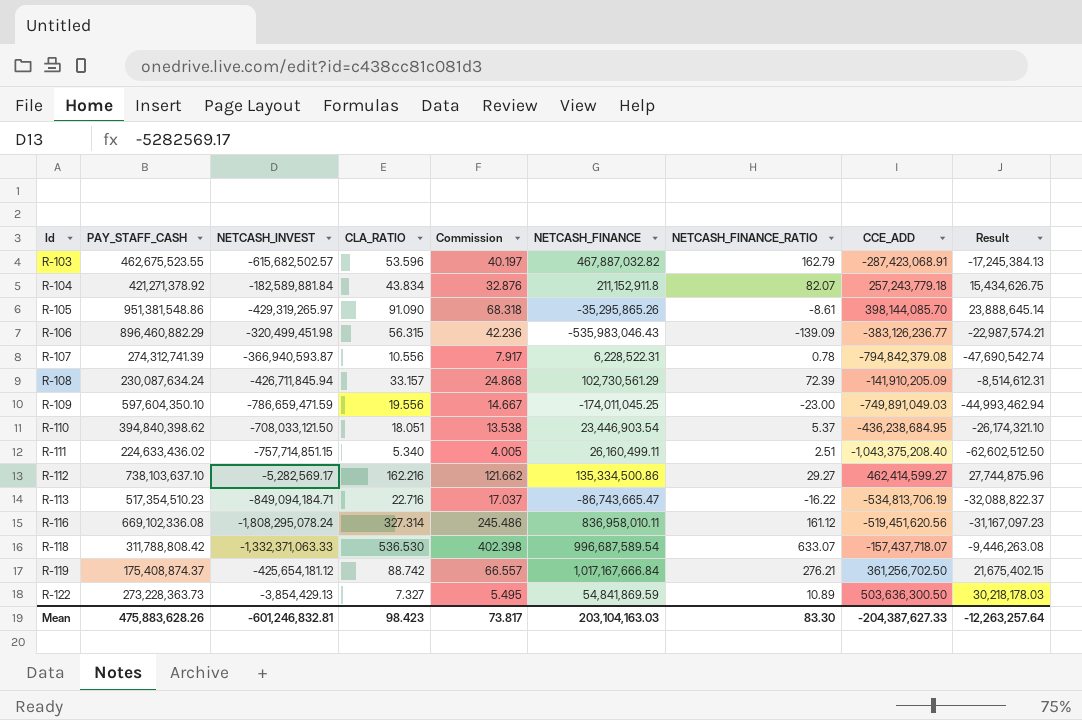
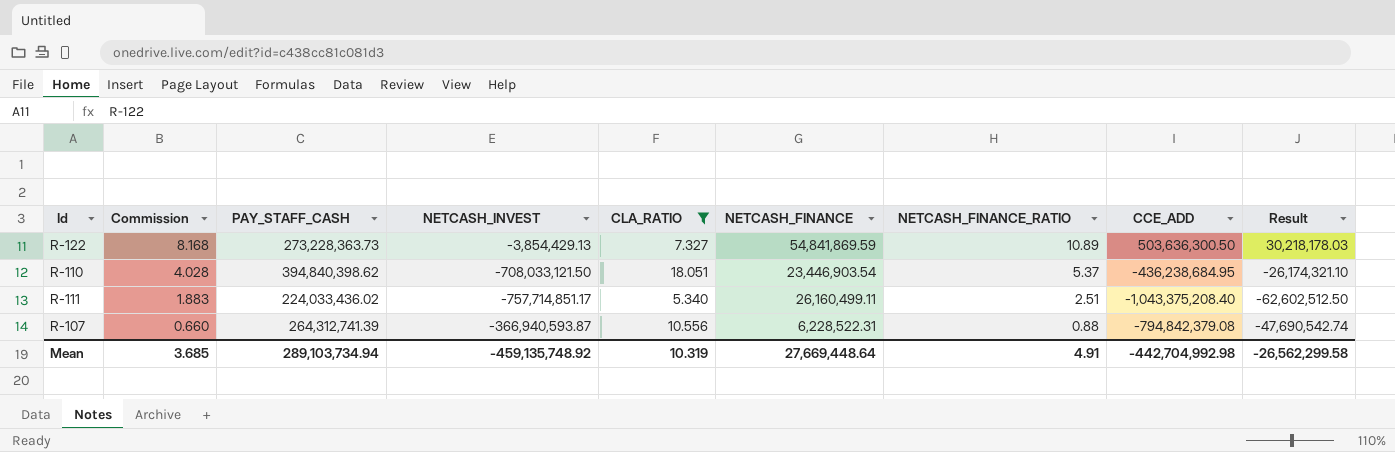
filter: none -> CLA_RATIO <= 18.051
row order: Id ascending -> Commission descending
column Commission | formula: [CLA_RATIO] * 0.75 -> [NETCASH_FINANCE_RATIO] * 0.75
column Commission | position: 5 -> 2
R-111 | PAY_STAFF_CASH: 224,633,436.02 -> 224,033,436.02
R-111 | NETCASH_INVEST: -757,714,851.15 -> -757,714,851.17
R-107 | PAY_STAFF_CASH: 274,312,741.39 -> 264,312,741.39
R-107 | NETCASH_FINANCE_RATIO: 0.78 -> 0.88
Mean | Commission: 73.817 -> 3.685
Mean | PAY_STAFF_CASH: 475,883,628.26 -> 289,103,734.94
Mean | NETCASH_INVEST: -601,246,832.81 -> -459,135,748.92
Mean | CLA_RATIO: 98.423 -> 10.319
Mean | NETCASH_FINANCE: 203,104,163.03 -> 27,669,448.64
Mean | NETCASH_FINANCE_RATIO: 83.30 -> 4.91
Mean | CCE_ADD: -204,387,627.33 -> -442,704,992.98
Mean | Result: -12,263,257.64 -> -26,562,299.58

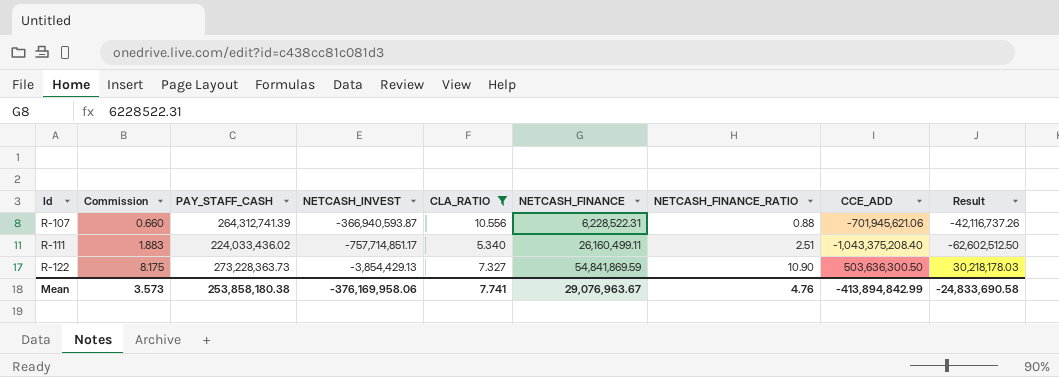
row order: Commission descending -> Id ascending
row R-110: 4.028 | 394,840,398.62 | -708,033,121.50 | 18.051 | 23,446,903.54 | 5.37 | -436,238,684.95 | -26,174,321.10 -> none
R-107 | CCE_ADD: -794,842,379.08 -> -701,945,621.06
R-107 | Result: -47,690,542.74 -> -42,116,737.26
R-122 | Commission: 8.168 -> 8.175
R-122 | NETCASH_FINANCE_RATIO: 10.89 -> 10.90
Mean | Commission: 3.685 -> 3.573
Mean | PAY_STAFF_CASH: 289,103,734.94 -> 253,858,180.38
Mean | NETCASH_INVEST: -459,135,748.92 -> -376,169,958.06
Mean | CLA_RATIO: 10.319 -> 7.741
Mean | NETCASH_FINANCE: 27,669,448.64 -> 29,076,963.67
Mean | NETCASH_FINANCE_RATIO: 4.91 -> 4.76
Mean | CCE_ADD: -442,704,992.98 -> -413,894,842.99
Mean | Result: -26,562,299.58 -> -24,833,690.58

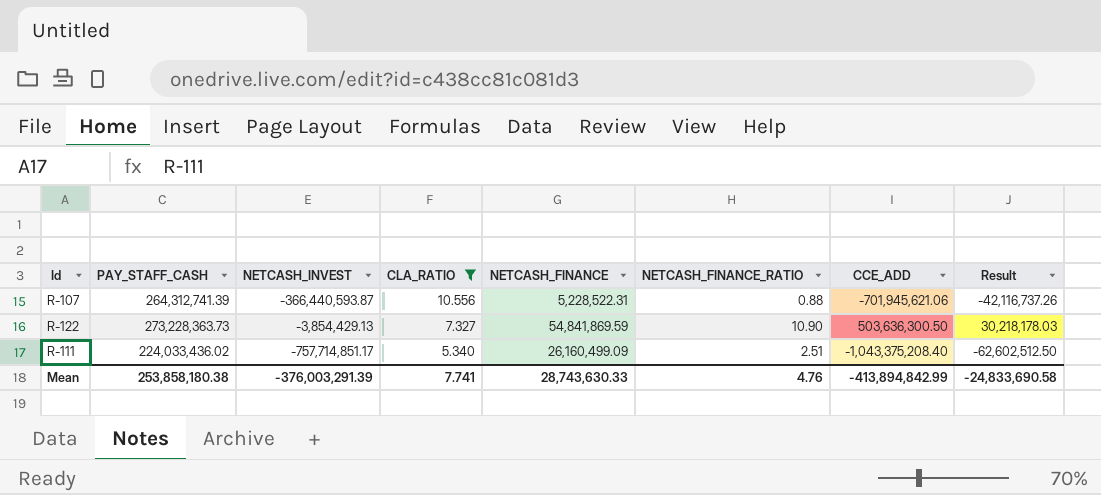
row order: Id ascending -> CLA_RATIO descending
column Commission | formula: [NETCASH_FINANCE_RATIO] * 0.75 -> none
R-107 | NETCASH_INVEST: -366,940,593.87 -> -366,440,593.87
R-107 | NETCASH_FINANCE: 6,228,522.31 -> 5,228,522.31
R-111 | NETCASH_FINANCE: 26,160,499.11 -> 26,160,499.09
Mean | NETCASH_INVEST: -376,169,958.06 -> -376,003,291.39
Mean | NETCASH_FINANCE: 29,076,963.67 -> 28,743,630.33

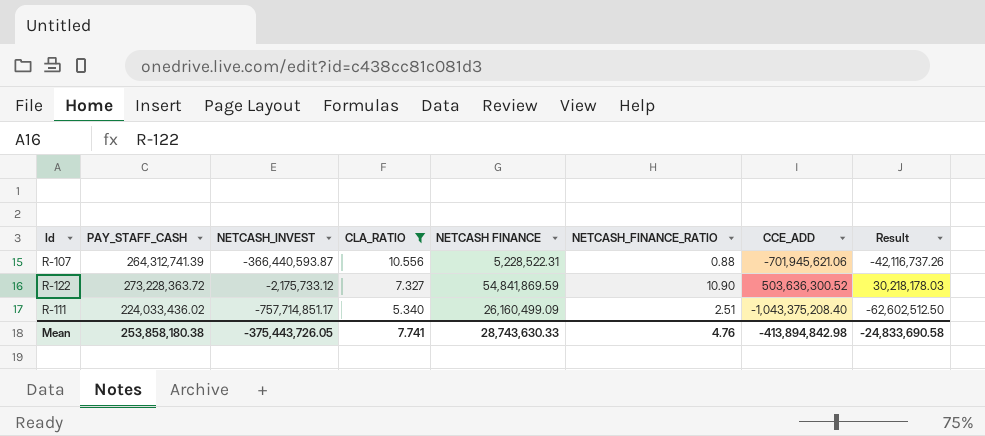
column name: NETCASH_FINANCE -> NETCASH FINANCE
R-122 | PAY_STAFF_CASH: 273,228,363.73 -> 273,228,363.72
R-122 | NETCASH_INVEST: -3,854,429.13 -> -2,175,733.12
R-122 | CCE_ADD: 503,636,300.50 -> 503,636,300.52
Mean | NETCASH_INVEST: -376,003,291.39 -> -375,443,726.05
Mean | CCE_ADD: -413,894,842.99 -> -413,894,842.98

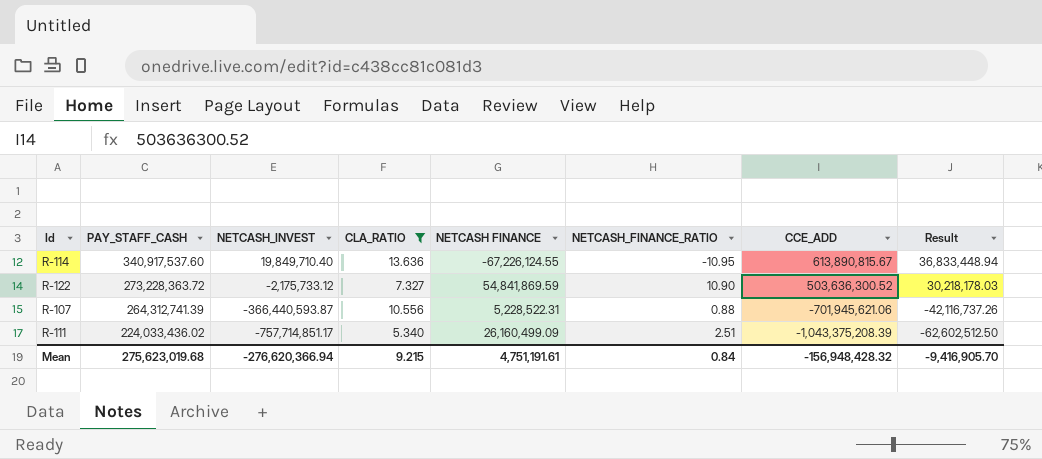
row order: CLA_RATIO descending -> PAY_STAFF_CASH descending
row R-114: none -> 340,917,537.60 | 19,849,710.40 | 13.636 | -67,226,124.55 | -10.95 | 613,890,815.67 | 36,833,448.94
R-111 | CCE_ADD: -1,043,375,208.40 -> -1,043,375,208.39
Mean | PAY_STAFF_CASH: 253,858,180.38 -> 275,623,019.68
Mean | NETCASH_INVEST: -375,443,726.05 -> -276,620,366.94
Mean | CLA_RATIO: 7.741 -> 9.215
Mean | NETCASH FINANCE: 28,743,630.33 -> 4,751,191.61
Mean | NETCASH_FINANCE_RATIO: 4.76 -> 0.84
Mean | CCE_ADD: -413,894,842.98 -> -156,948,428.32
Mean | Result: -24,833,690.58 -> -9,416,905.70

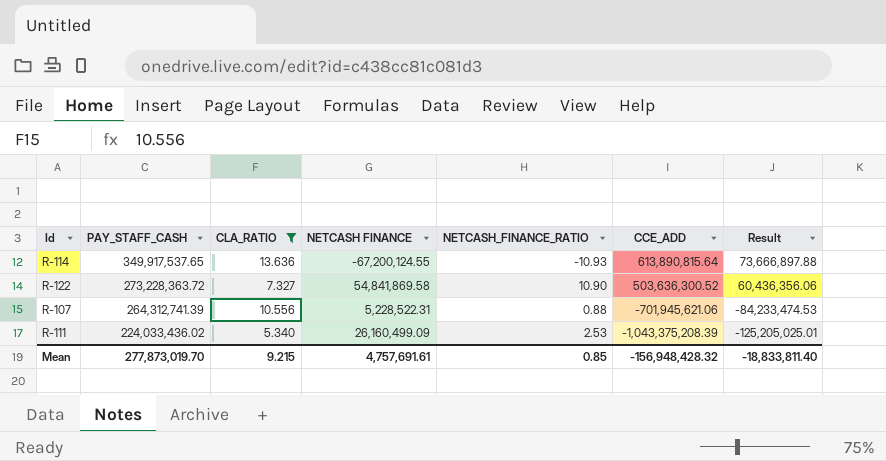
column NETCASH_INVEST | position: 3 -> none
column Result | formula: [CCE_ADD] * 0.06 -> [CCE_ADD] * 0.12
R-114 | PAY_STAFF_CASH: 340,917,537.60 -> 349,917,537.65
R-114 | NETCASH FINANCE: -67,226,124.55 -> -67,200,124.55
R-114 | NETCASH_FINANCE_RATIO: -10.95 -> -10.93
R-114 | CCE_ADD: 613,890,815.67 -> 613,890,815.64
R-122 | NETCASH FINANCE: 54,841,869.59 -> 54,841,869.58
R-111 | NETCASH_FINANCE_RATIO: 2.51 -> 2.53
Mean | PAY_STAFF_CASH: 275,623,019.68 -> 277,873,019.70
Mean | NETCASH FINANCE: 4,751,191.61 -> 4,757,691.61
Mean | NETCASH_FINANCE_RATIO: 0.84 -> 0.85
Mean | Result: -9,416,905.70 -> -18,833,811.40

